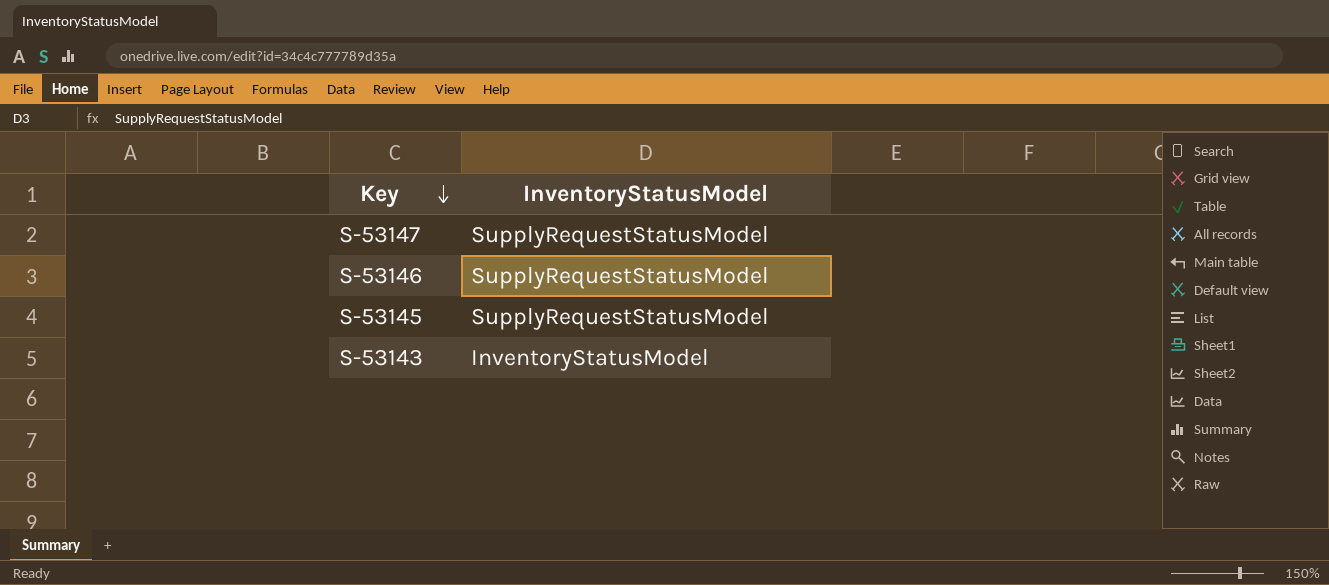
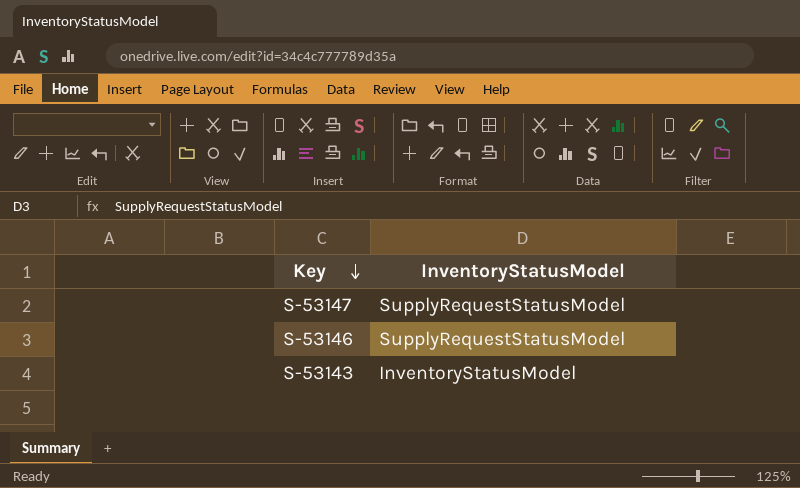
row S-53145: SupplyRequestStatusModel -> none

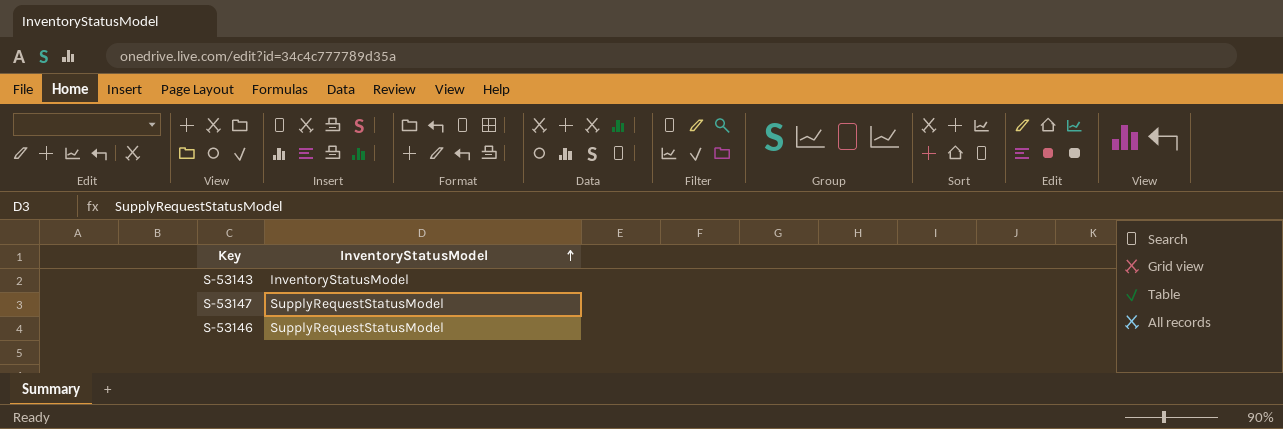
row order: Key descending -> InventoryStatusModel ascending

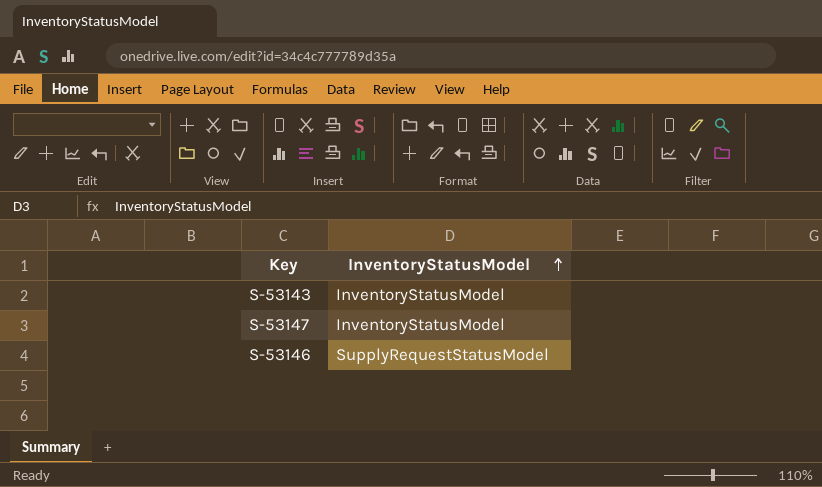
S-53147 | InventoryStatusModel: SupplyRequestStatusModel -> InventoryStatusModel

